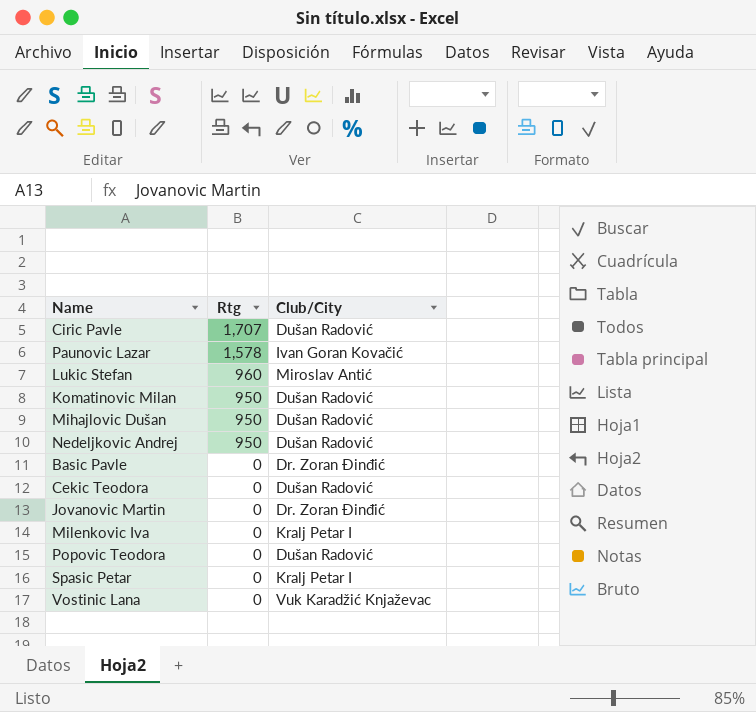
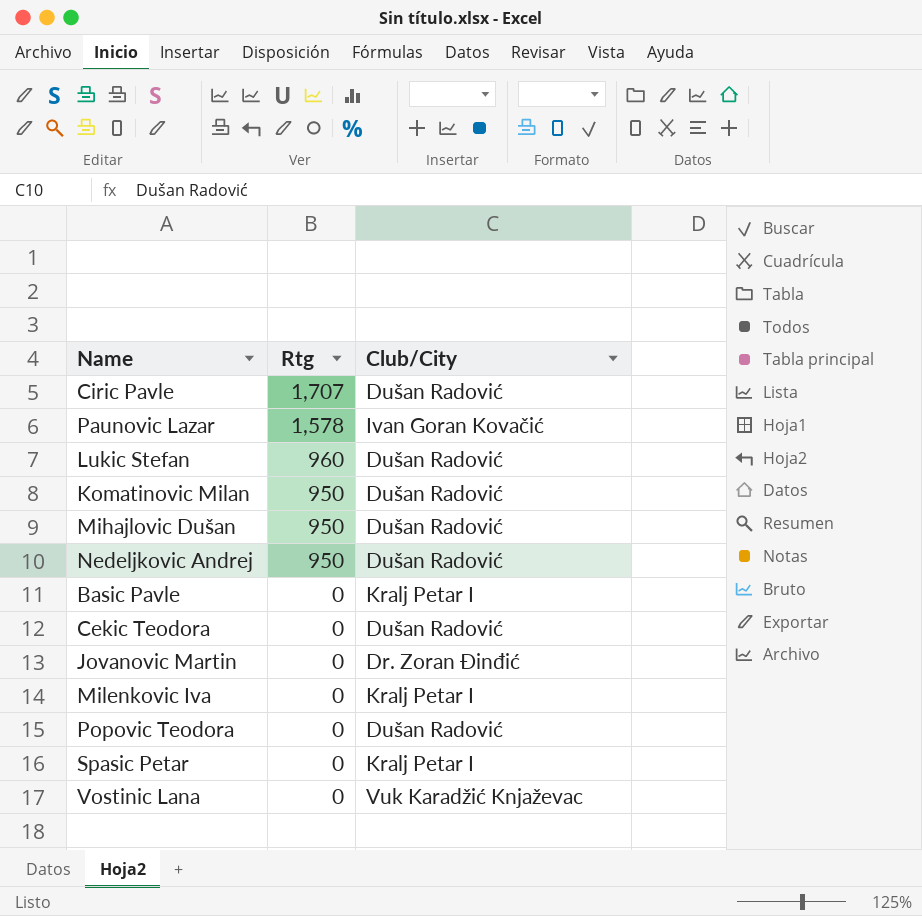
Lukic Stefan | Club/City: Miroslav Antić -> Dušan Radović
Basic Pavle | Club/City: Dr. Zoran Đinđić -> Kralj Petar I

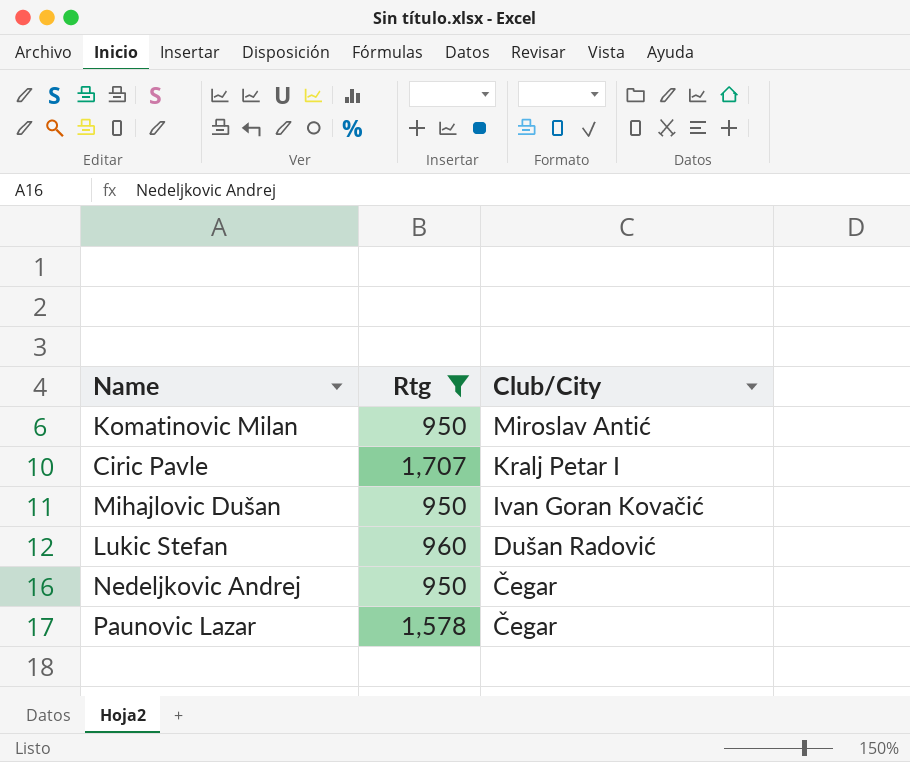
filter: none -> Rtg != 0
row order: Rtg descending -> Club/City descending
Komatinovic Milan | Club/City: Dušan Radović -> Miroslav Antić
Ciric Pavle | Club/City: Dušan Radović -> Kralj Petar I
Mihajlovic Dušan | Club/City: Dušan Radović -> Ivan Goran Kovačić
Nedeljkovic Andrej | Club/City: Dušan Radović -> Čegar
Paunovic Lazar | Club/City: Ivan Goran Kovačić -> Čegar

